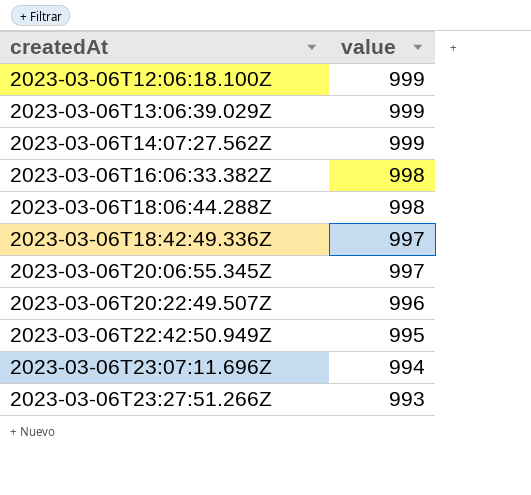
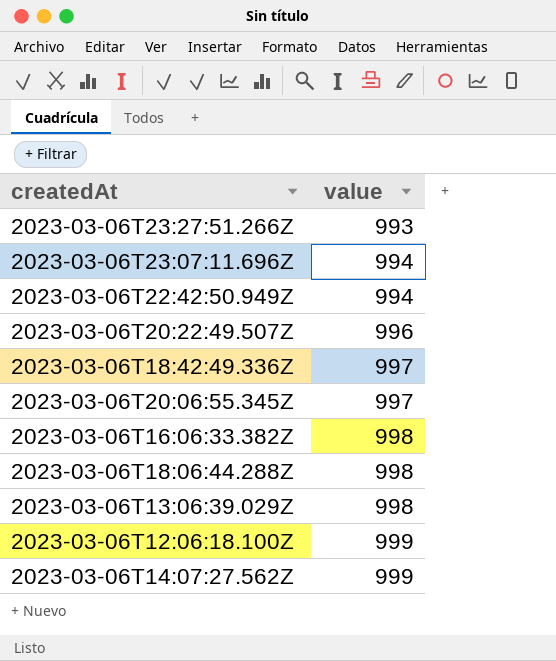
row order: createdAt ascending -> value ascending
2023-03-06T22:42:50.949Z | value: 995 -> 994
2023-03-06T13:06:39.029Z | value: 999 -> 998

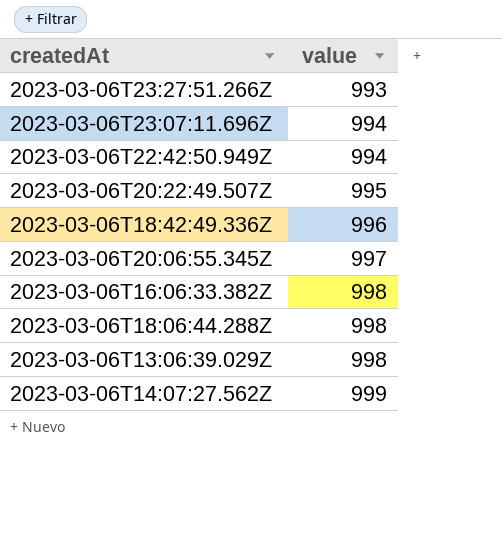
row 2023-03-06T12:06:18.100Z: 999 -> none
2023-03-06T20:22:49.507Z | value: 996 -> 995
2023-03-06T18:42:49.336Z | value: 997 -> 996

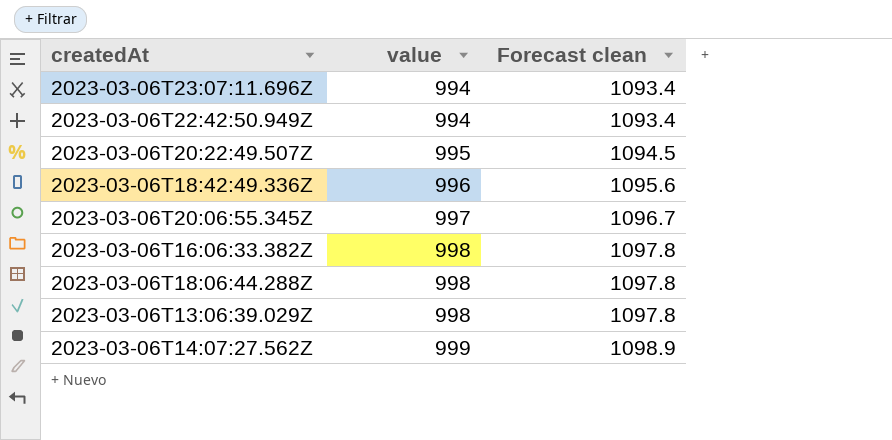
column Forecast clean | formula: none -> [value] * 1.1
row 2023-03-06T23:27:51.266Z: 993 -> none

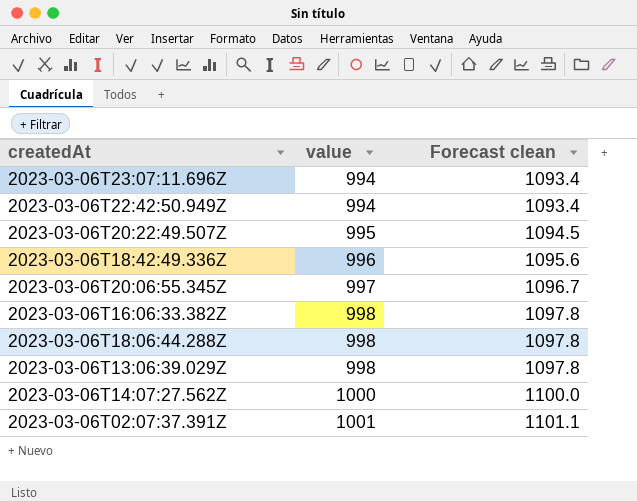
2023-03-06T14:07:27.562Z | value: 999 -> 1000
2023-03-06T14:07:27.562Z | Forecast clean: 1098.9 -> 1100.0
row 2023-03-06T02:07:37.391Z: none -> 1001 | 1101.1

